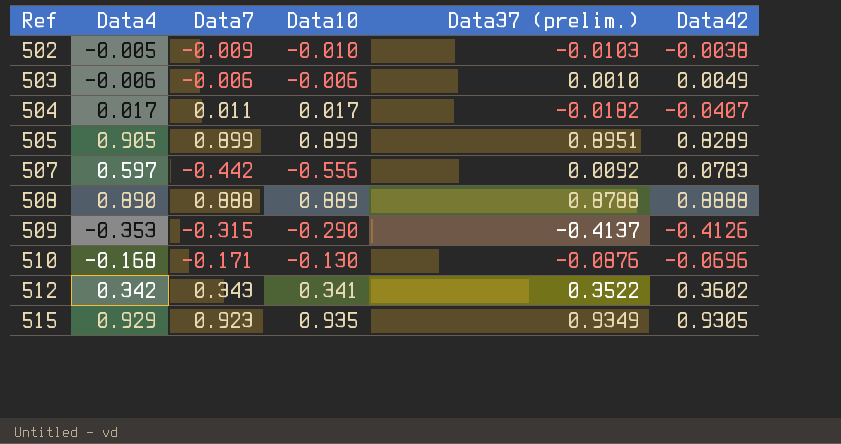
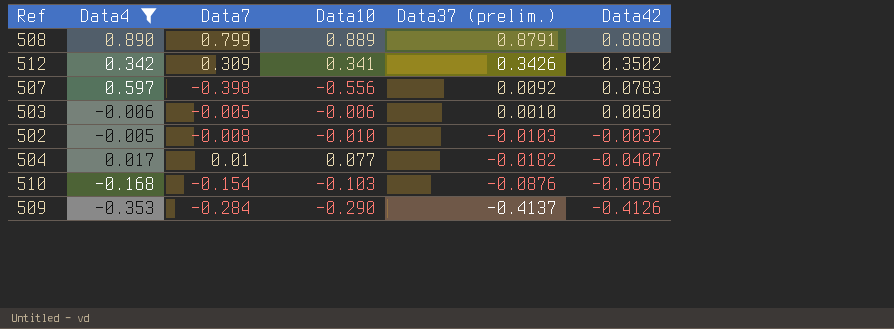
filter: none -> Data4 <= 0.890
row order: Ref ascending -> Data37 (prelim.) descending
508 | Data7: 0.888 -> 0.799
508 | Data37 (prelim.): 0.8788 -> 0.8791
512 | Data7: 0.343 -> 0.309
512 | Data37 (prelim.): 0.3522 -> 0.3426
512 | Data42: 0.3602 -> 0.3502
507 | Data7: -0.442 -> -0.398
503 | Data7: -0.006 -> -0.005
503 | Data42: 0.0049 -> 0.0050
502 | Data7: -0.009 -> -0.008
502 | Data42: -0.0038 -> -0.0032
504 | Data7: 0.011 -> 0.01
504 | Data10: 0.017 -> 0.077
510 | Data7: -0.171 -> -0.154
510 | Data10: -0.130 -> -0.103
509 | Data7: -0.315 -> -0.284

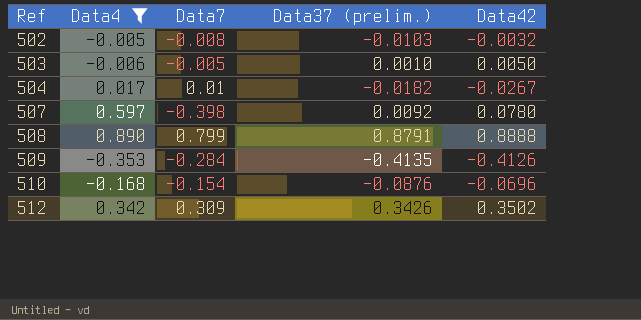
row order: Data37 (prelim.) descending -> Ref ascending
column Data10 | position: 4 -> none
504 | Data42: -0.0407 -> -0.0267
507 | Data42: 0.0783 -> 0.0780
509 | Data37 (prelim.): -0.4137 -> -0.4135

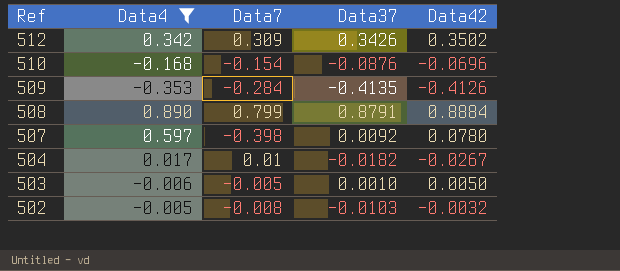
row order: Ref ascending -> Ref descending
column name: Data37 (prelim.) -> Data37
508 | Data42: 0.8888 -> 0.8884

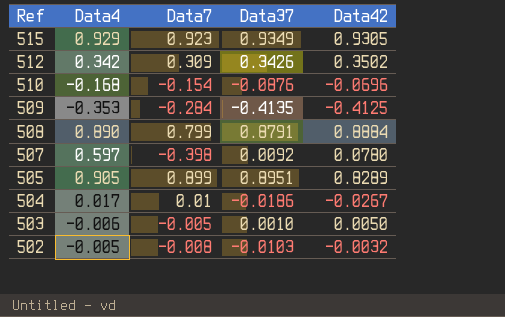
filter: Data4 <= 0.890 -> none
509 | Data42: -0.4126 -> -0.4125
504 | Data37: -0.0182 -> -0.0186

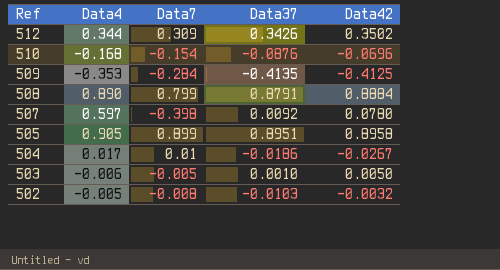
row 515: 0.929 | 0.923 | 0.9349 | 0.9305 -> none
512 | Data4: 0.342 -> 0.344
505 | Data42: 0.8289 -> 0.8958

